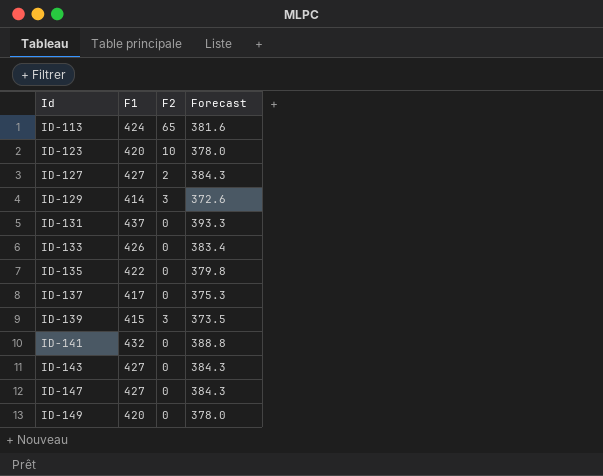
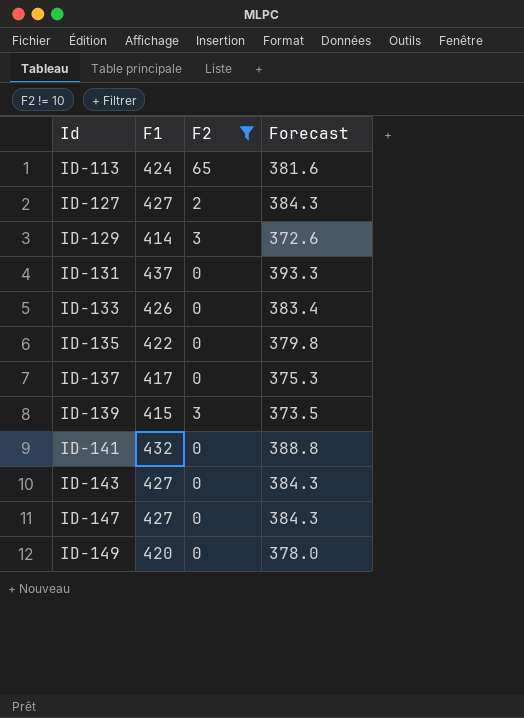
filter: none -> F2 != 10

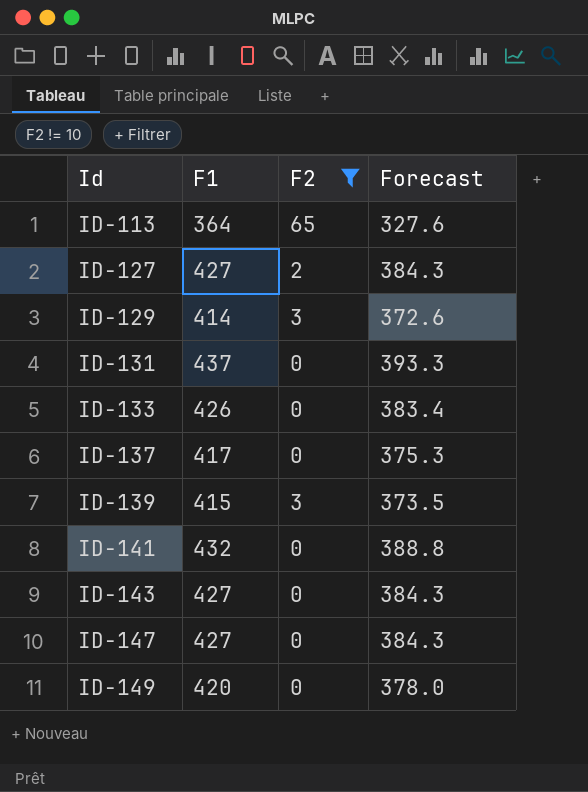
row ID-135: 422 | 0 | 379.8 -> none
ID-113 | F1: 424 -> 364
ID-113 | Forecast: 381.6 -> 327.6

